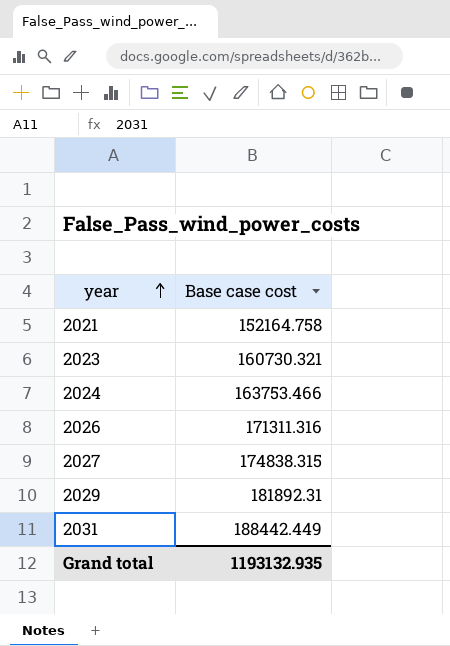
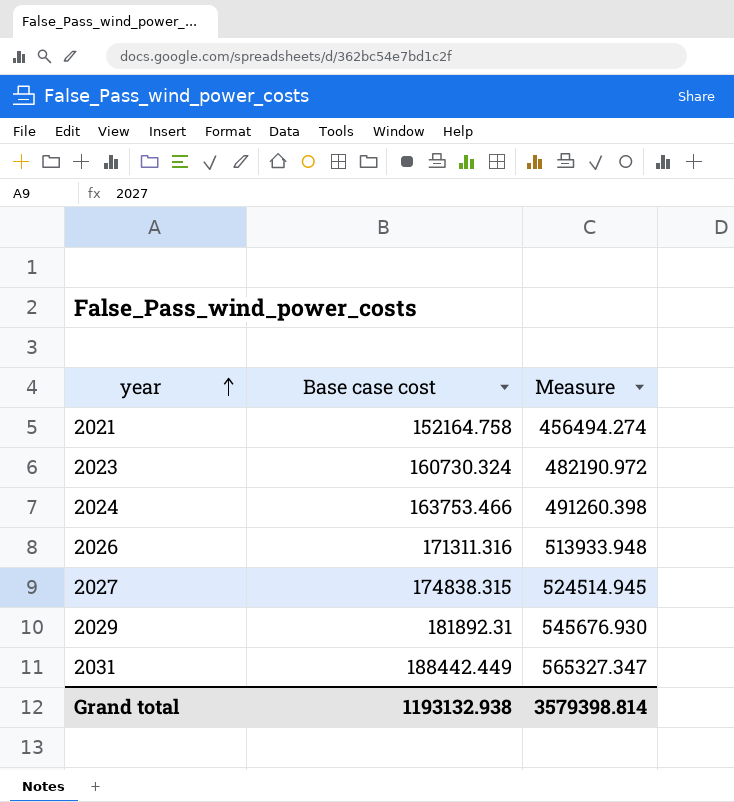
column Measure | formula: none -> [Base case cost] * 3
2023 | Base case cost: 160730.321 -> 160730.324
Grand total | Base case cost: 1193132.935 -> 1193132.938

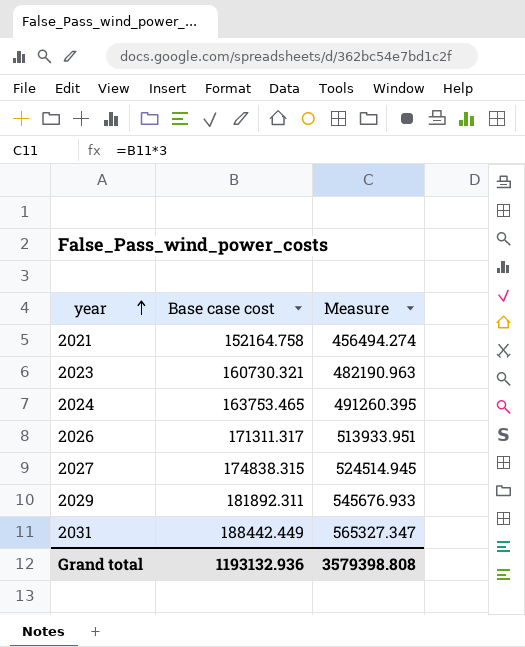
2023 | Base case cost: 160730.324 -> 160730.321
2023 | Measure: 482190.972 -> 482190.963
2024 | Base case cost: 163753.466 -> 163753.465
2024 | Measure: 491260.398 -> 491260.395
2026 | Base case cost: 171311.316 -> 171311.317
2026 | Measure: 513933.948 -> 513933.951
2029 | Base case cost: 181892.31 -> 181892.311
2029 | Measure: 545676.930 -> 545676.933
Grand total | Base case cost: 1193132.938 -> 1193132.936
Grand total | Measure: 3579398.814 -> 3579398.808

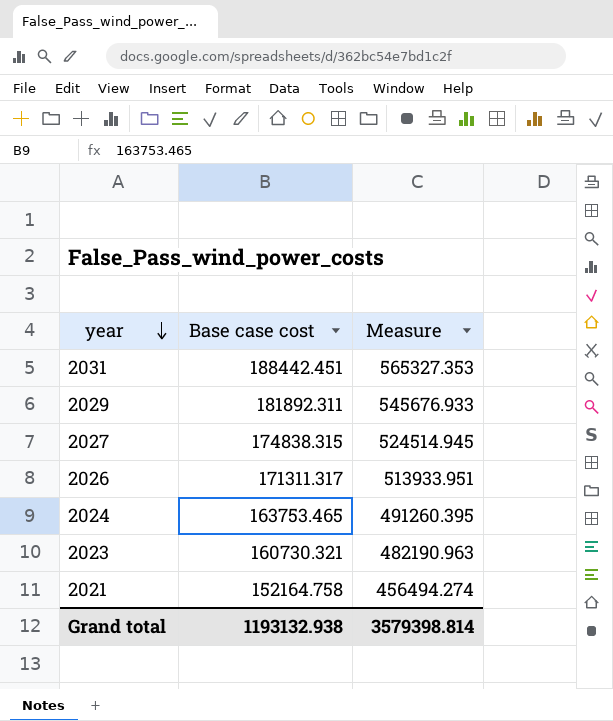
row order: year ascending -> year descending
2031 | Base case cost: 188442.449 -> 188442.451
2031 | Measure: 565327.347 -> 565327.353
Grand total | Base case cost: 1193132.936 -> 1193132.938
Grand total | Measure: 3579398.808 -> 3579398.814

